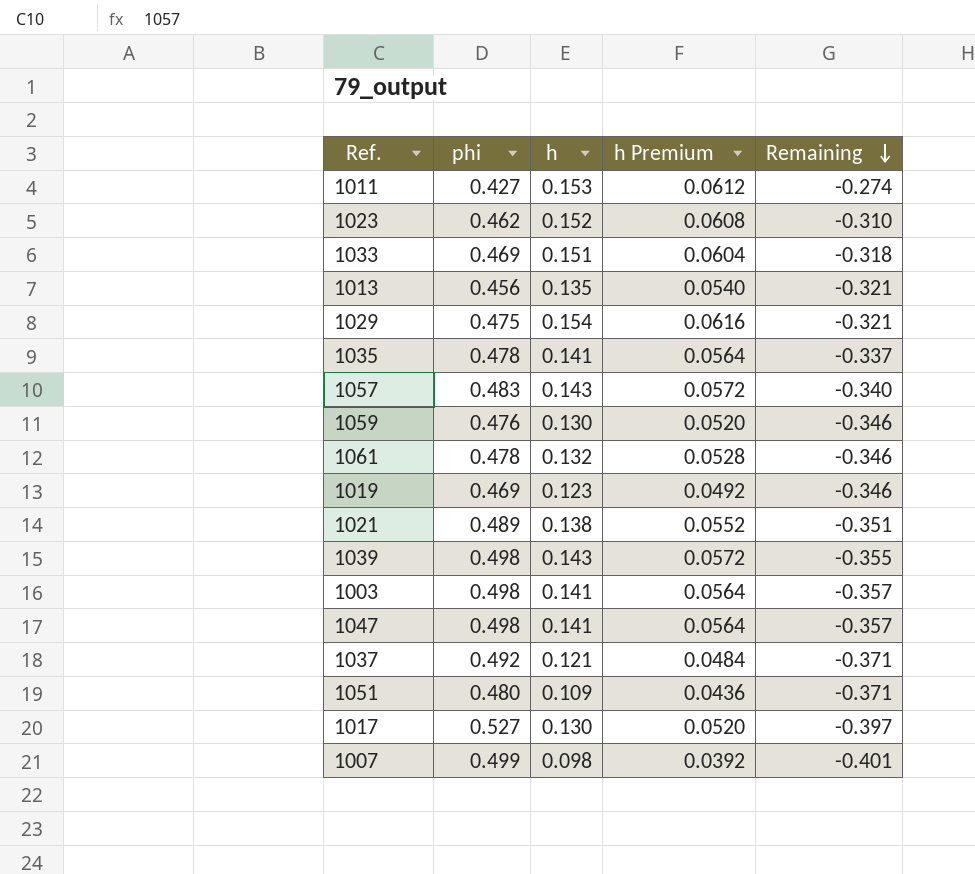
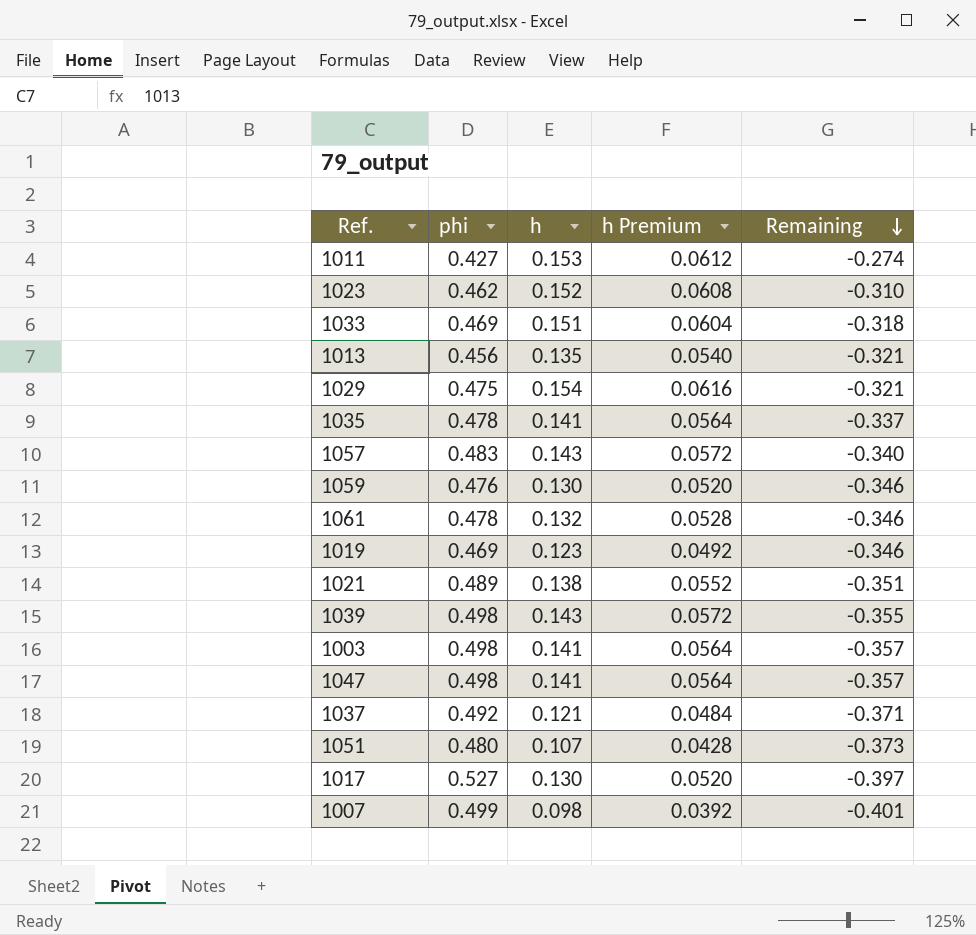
1051 | h: 0.109 -> 0.107
1051 | h Premium: 0.0436 -> 0.0428
1051 | Remaining: -0.371 -> -0.373

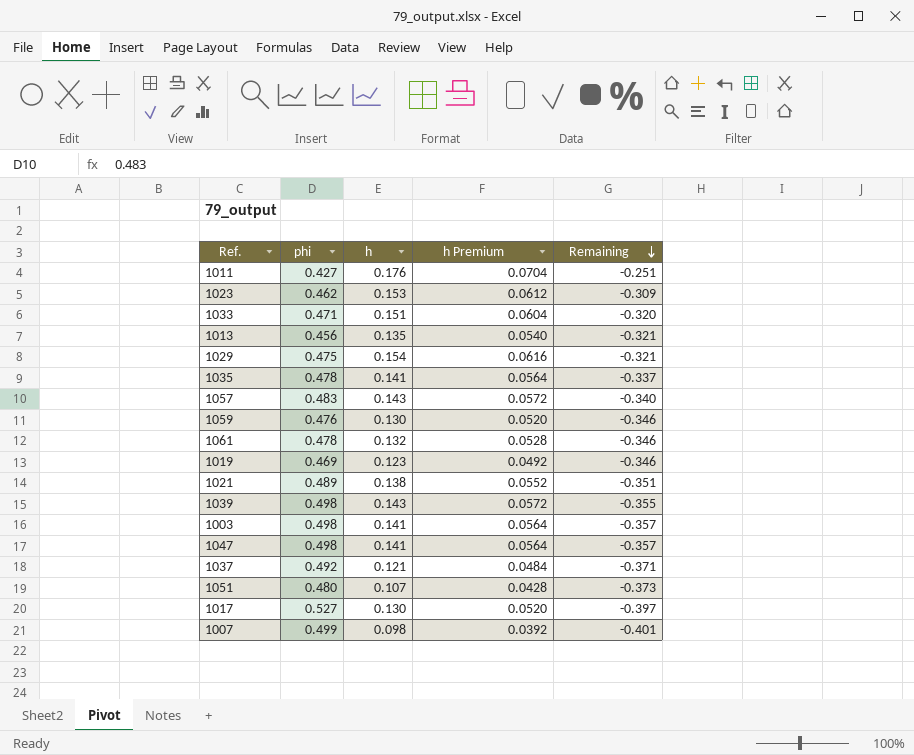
1011 | h: 0.153 -> 0.176
1011 | h Premium: 0.0612 -> 0.0704
1011 | Remaining: -0.274 -> -0.251
1023 | h: 0.152 -> 0.153
1023 | h Premium: 0.0608 -> 0.0612
1023 | Remaining: -0.310 -> -0.309
1033 | phi: 0.469 -> 0.471
1033 | Remaining: -0.318 -> -0.320

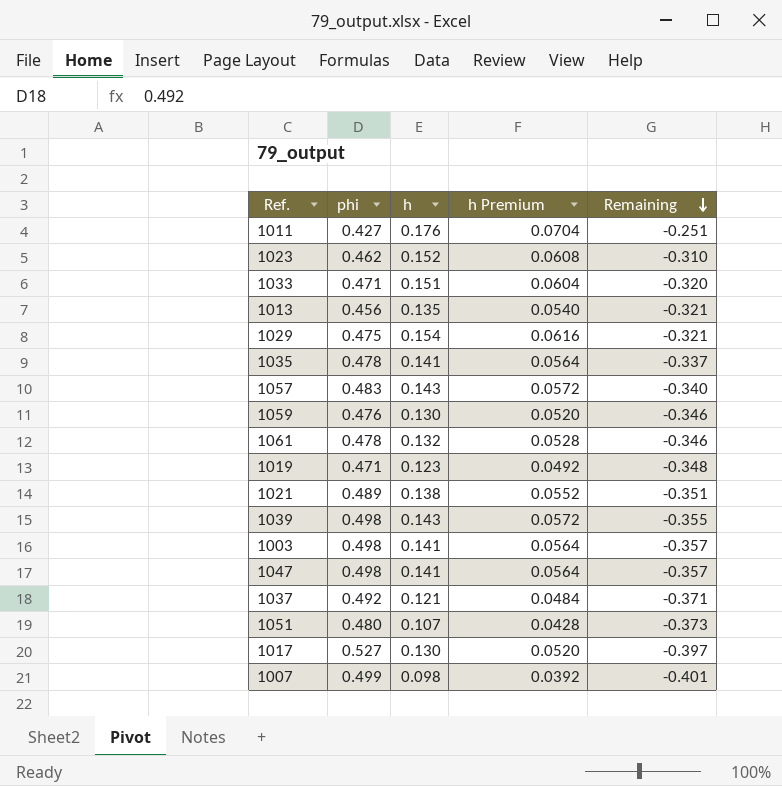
1023 | h: 0.153 -> 0.152
1023 | h Premium: 0.0612 -> 0.0608
1023 | Remaining: -0.309 -> -0.310
1019 | phi: 0.469 -> 0.471
1019 | Remaining: -0.346 -> -0.348

